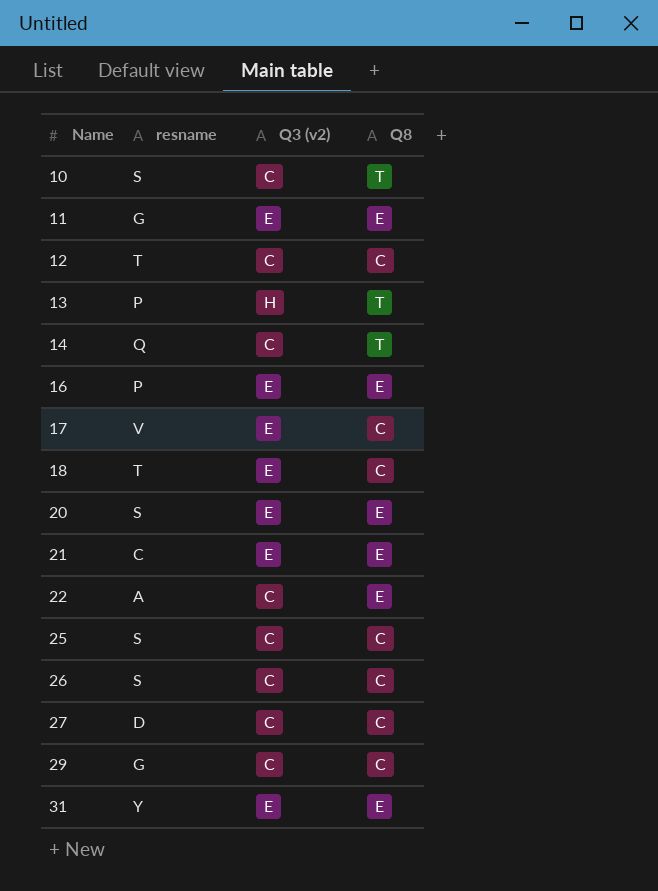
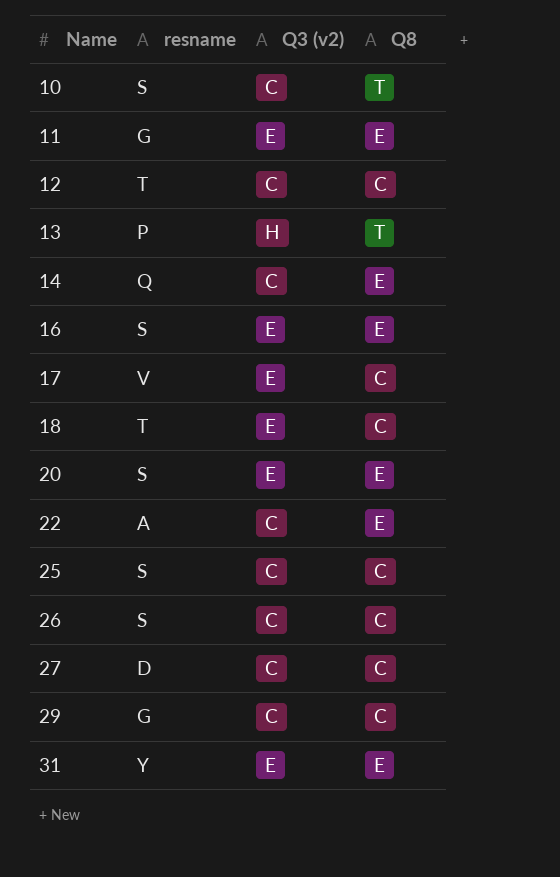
row 21: C | E | E -> none
14 | Q8: T -> E
16 | resname: P -> S

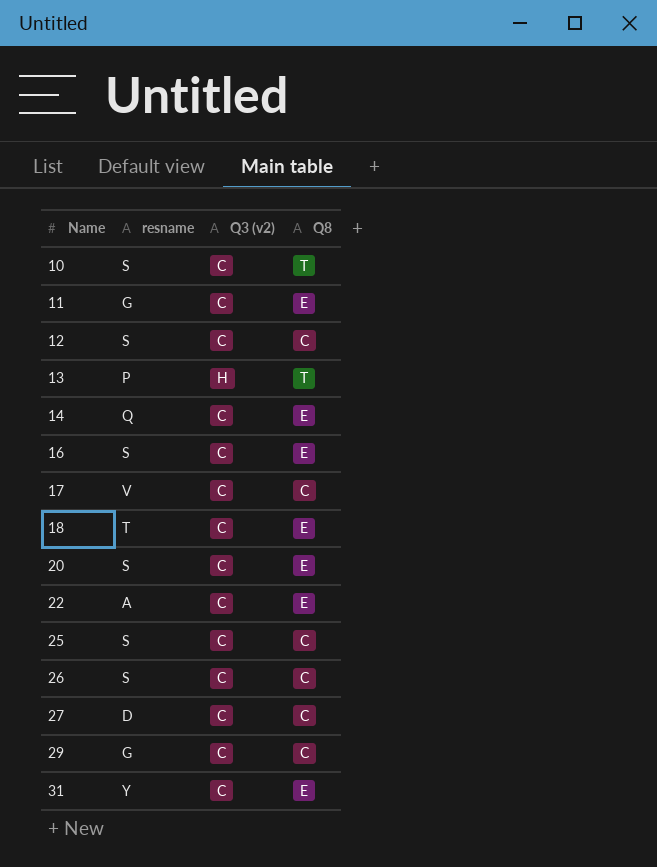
11 | Q3 (v2): E -> C
12 | resname: T -> S
16 | Q3 (v2): E -> C
17 | Q3 (v2): E -> C
18 | Q3 (v2): E -> C
18 | Q8: C -> E
20 | Q3 (v2): E -> C
31 | Q3 (v2): E -> C

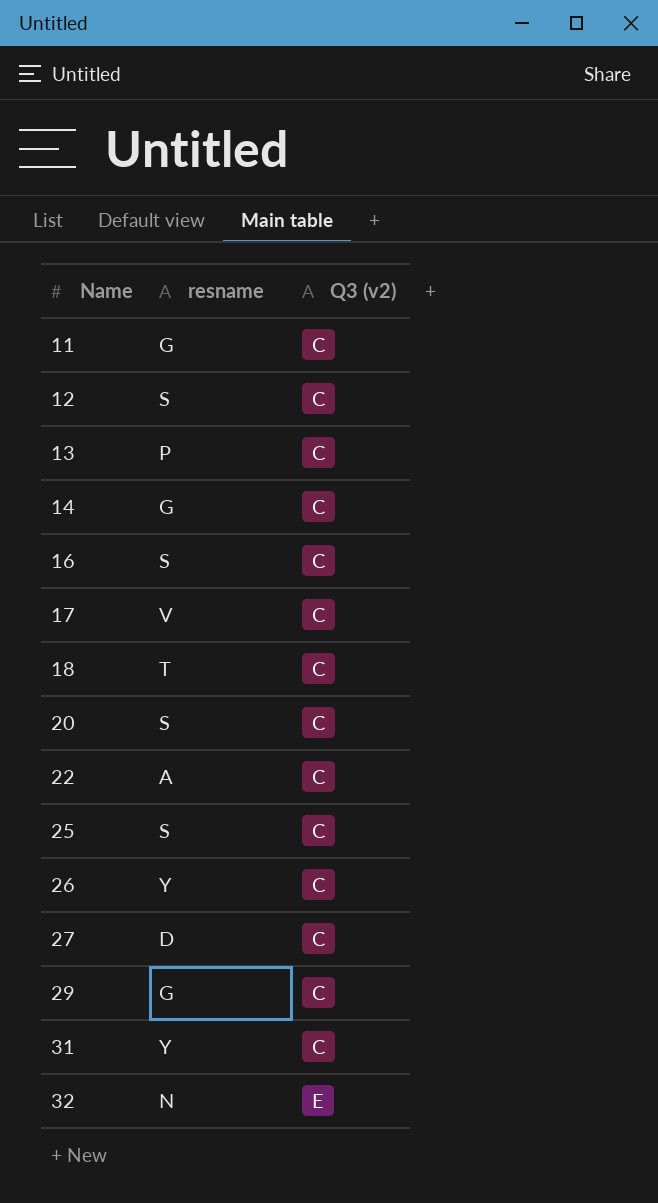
column Q8 | position: 4 -> none
row 10: S | C | T -> none
13 | Q3 (v2): H -> C
14 | resname: Q -> G
26 | resname: S -> Y
row 32: none -> N | E

